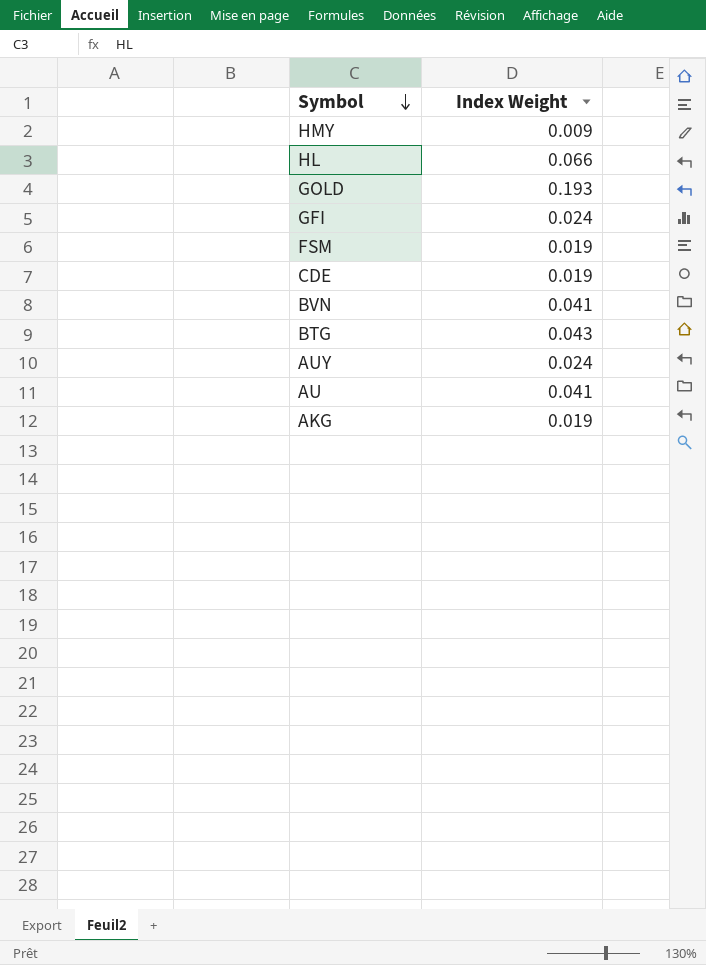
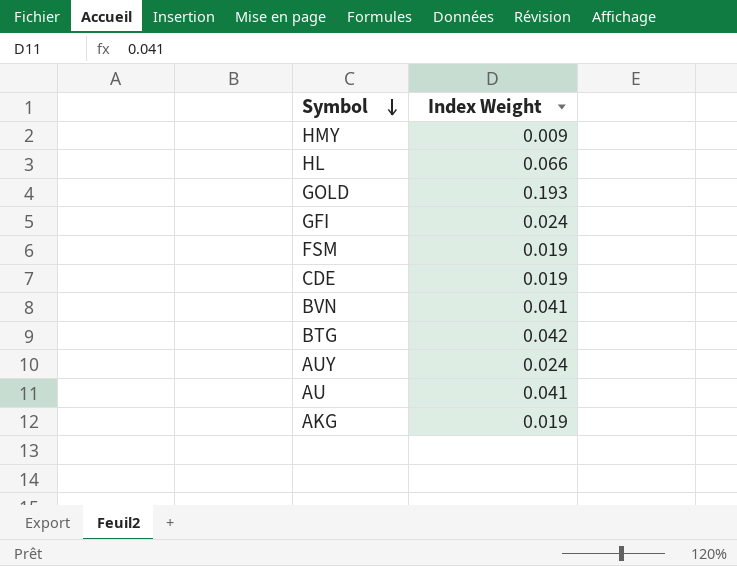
BTG | Index Weight: 0.043 -> 0.042

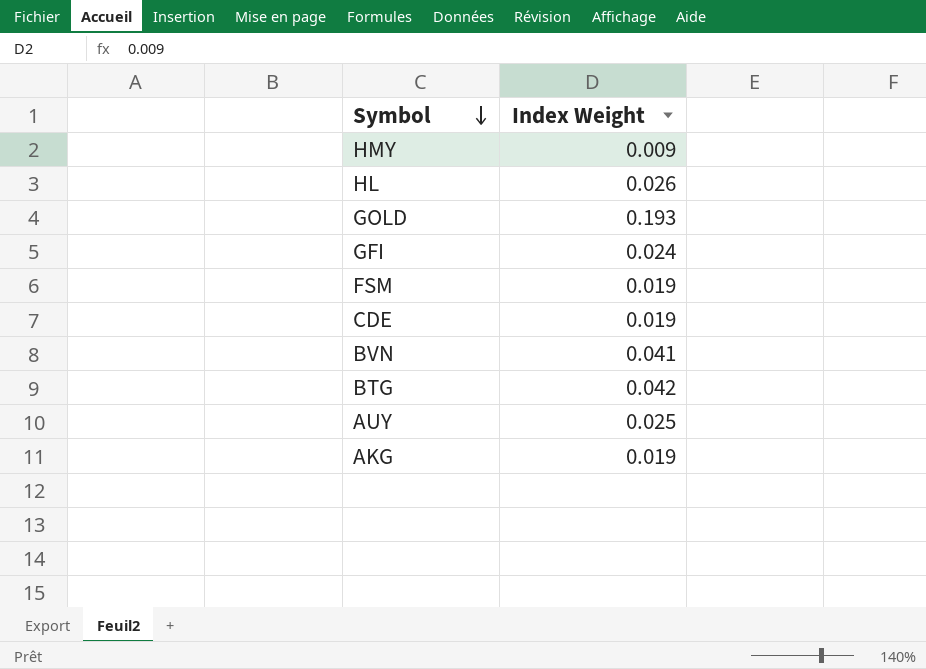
row AU: 0.041 -> none
HL | Index Weight: 0.066 -> 0.026
AUY | Index Weight: 0.024 -> 0.025

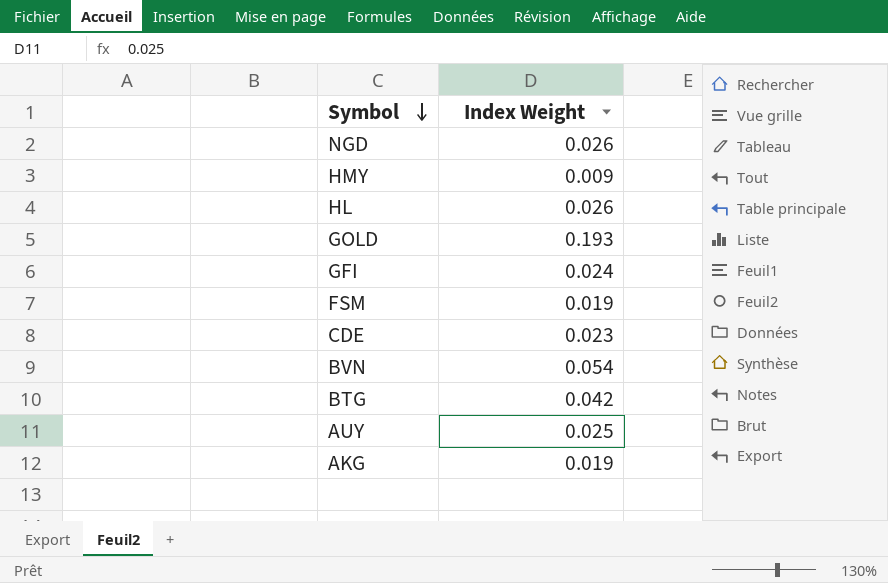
row NGD: none -> 0.026
CDE | Index Weight: 0.019 -> 0.023
BVN | Index Weight: 0.041 -> 0.054

